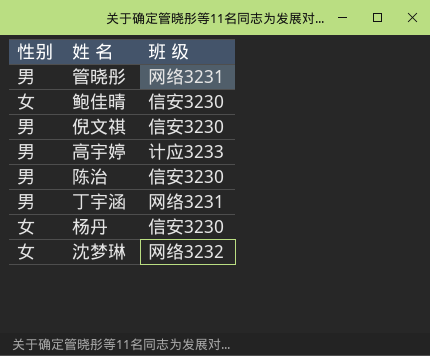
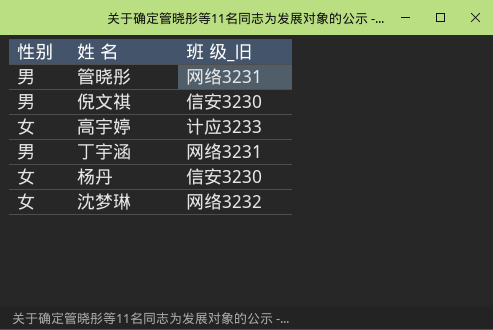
column name: 班 级 -> 班 级_旧
row 鲍佳晴: 女 | 信安3230 -> none
row 陈治: 男 | 信安3230 -> none
高宇婷 | 性别: 男 -> 女

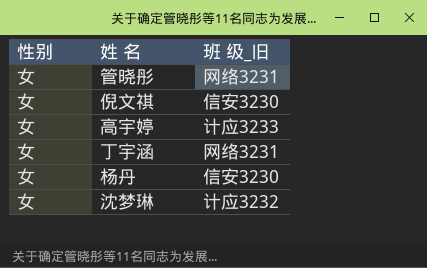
管晓彤 | 性别: 男 -> 女
倪文祺 | 性别: 男 -> 女
丁宇涵 | 性别: 男 -> 女
沈梦琳 | 班 级_旧: 网络3232 -> 计应3232

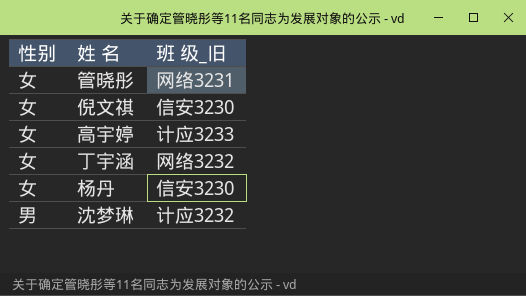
丁宇涵 | 班 级_旧: 网络3231 -> 网络3232
沈梦琳 | 性别: 女 -> 男

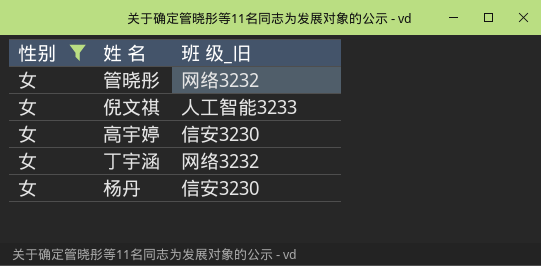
filter: none -> 性别 = 女
管晓彤 | 班 级_旧: 网络3231 -> 网络3232
倪文祺 | 班 级_旧: 信安3230 -> 人工智能3233
高宇婷 | 班 级_旧: 计应3233 -> 信安3230

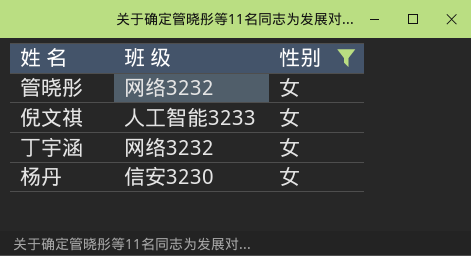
column name: 班 级_旧 -> 班 级
column 性别 | position: 1 -> 3
row 高宇婷: 女 | 信安3230 -> none

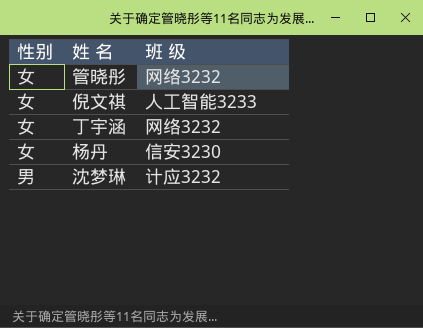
filter: 性别 = 女 -> none
column 性别 | position: 3 -> 1

